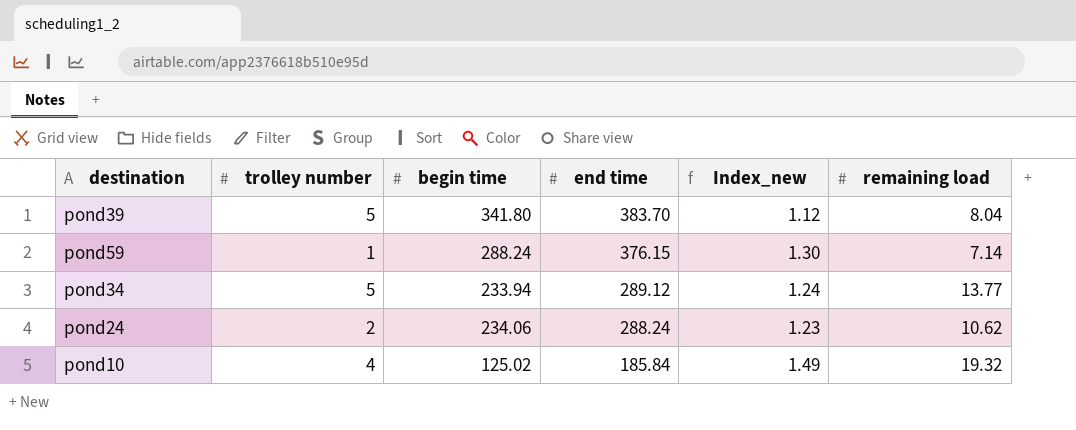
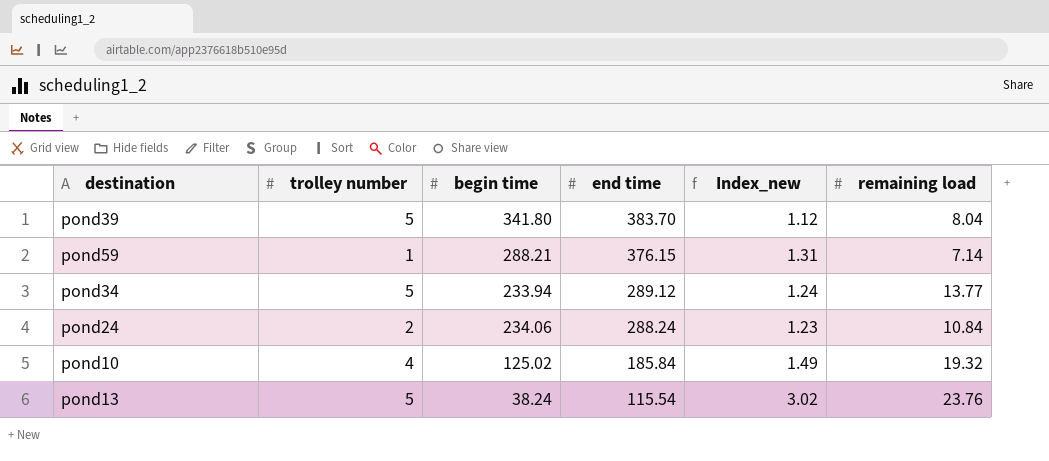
pond59 | begin time: 288.24 -> 288.21
pond59 | Index_new: 1.30 -> 1.31
pond24 | remaining load: 10.62 -> 10.84
row pond13: none -> 5 | 38.24 | 115.54 | 3.02 | 23.76

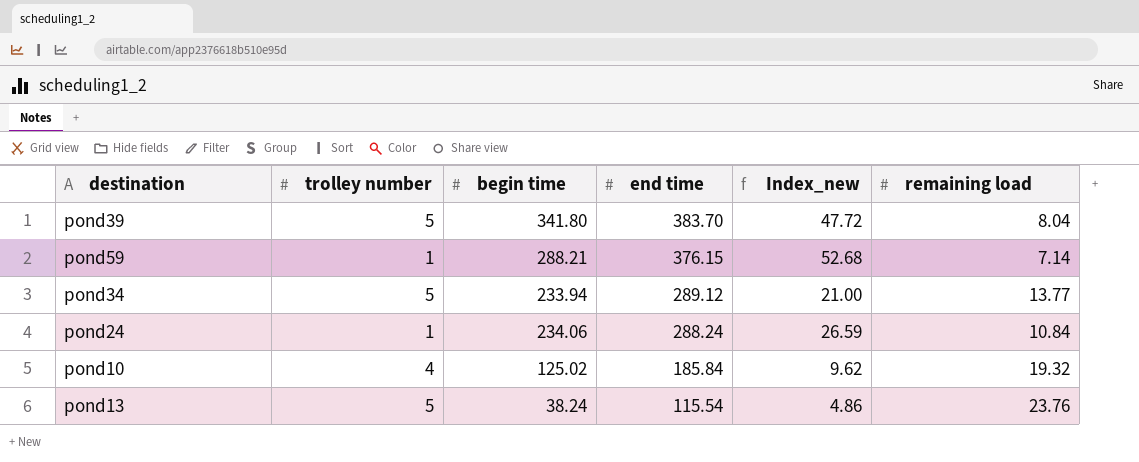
column Index_new | formula: [end time] / [begin time] -> [end time] / [remaining load]
pond24 | trolley number: 2 -> 1

